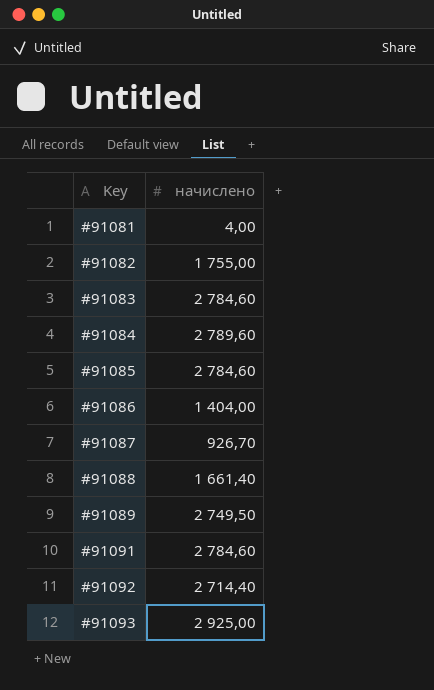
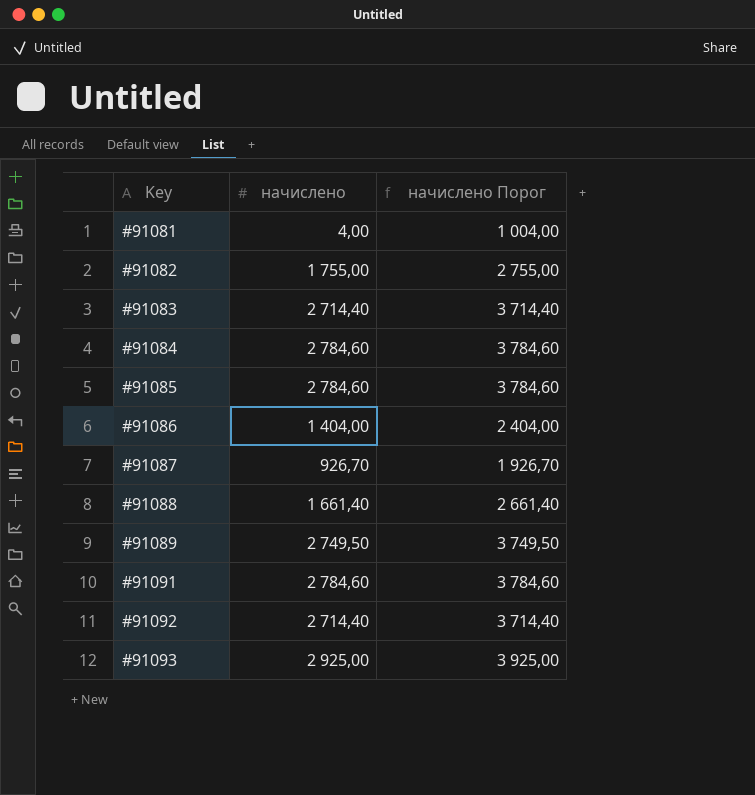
column начислено Порог | formula: none -> [начислено] + 1000
#91083 | начислено: 2 784,60 -> 2 714,40
#91084 | начислено: 2 789,60 -> 2 784,60

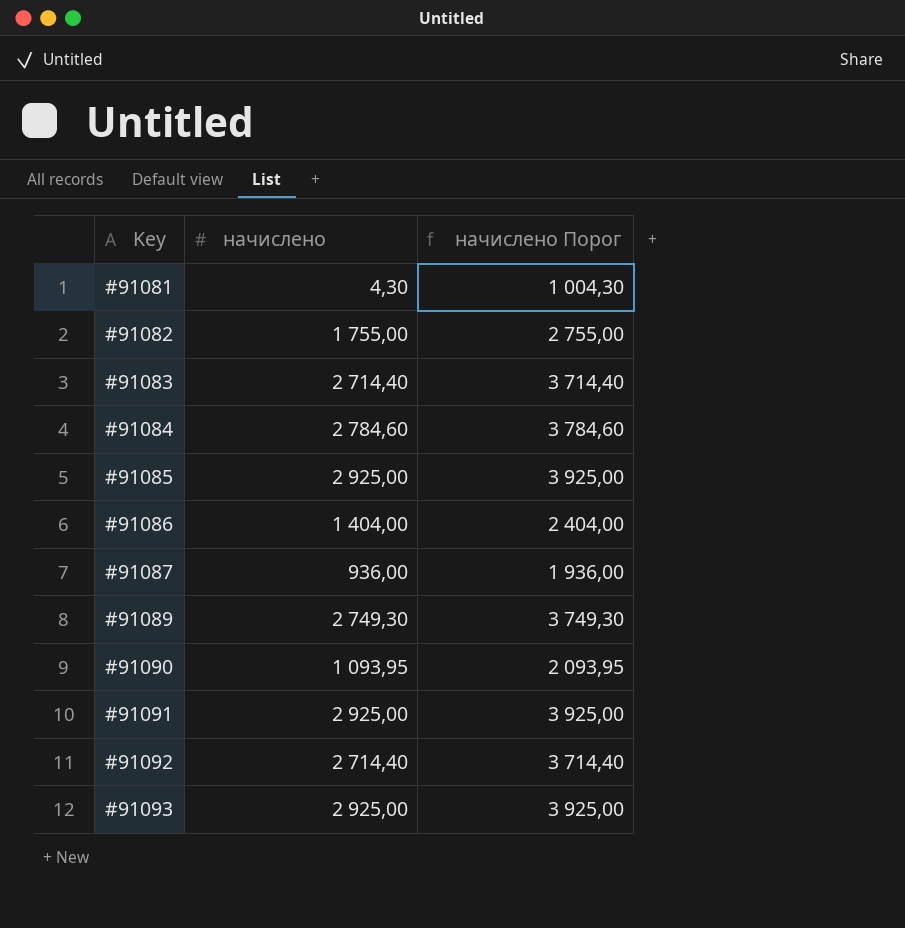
row #91088: 1 661,40 | 2 661,40 -> none
#91081 | начислено: 4,00 -> 4,30
#91081 | начислено Порог: 1 004,00 -> 1 004,30
#91085 | начислено: 2 784,60 -> 2 925,00
#91085 | начислено Порог: 3 784,60 -> 3 925,00
#91087 | начислено: 926,70 -> 936,00
#91087 | начислено Порог: 1 926,70 -> 1 936,00
#91089 | начислено: 2 749,50 -> 2 749,30
#91089 | начислено Порог: 3 749,50 -> 3 749,30
row #91090: none -> 1 093,95 | 2 093,95
#91091 | начислено: 2 784,60 -> 2 925,00
#91091 | начислено Порог: 3 784,60 -> 3 925,00

